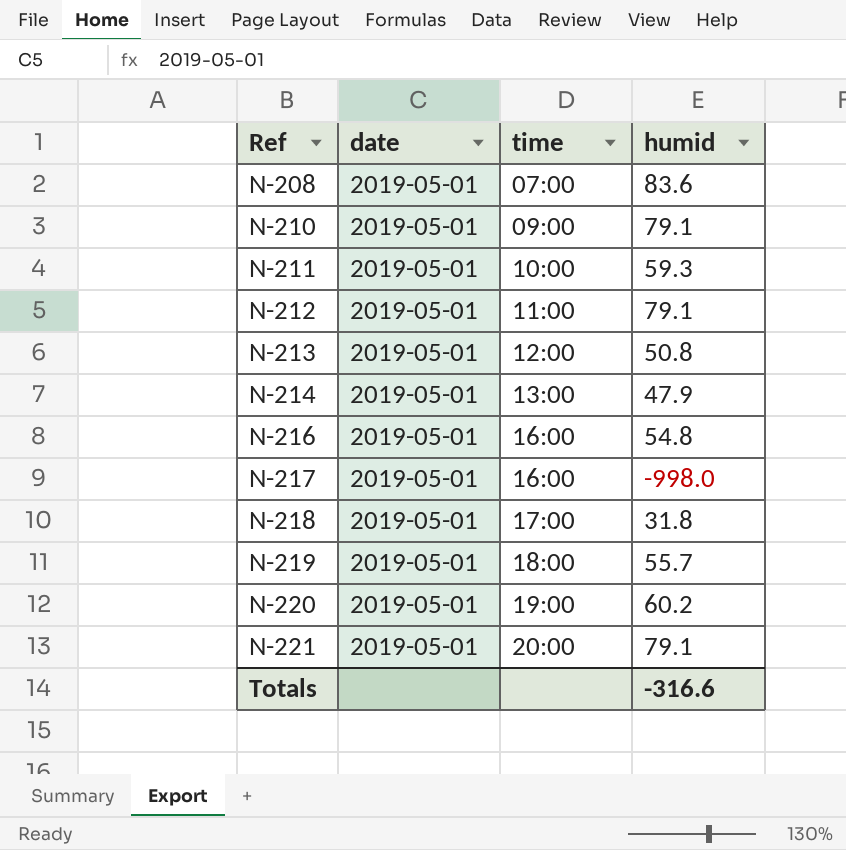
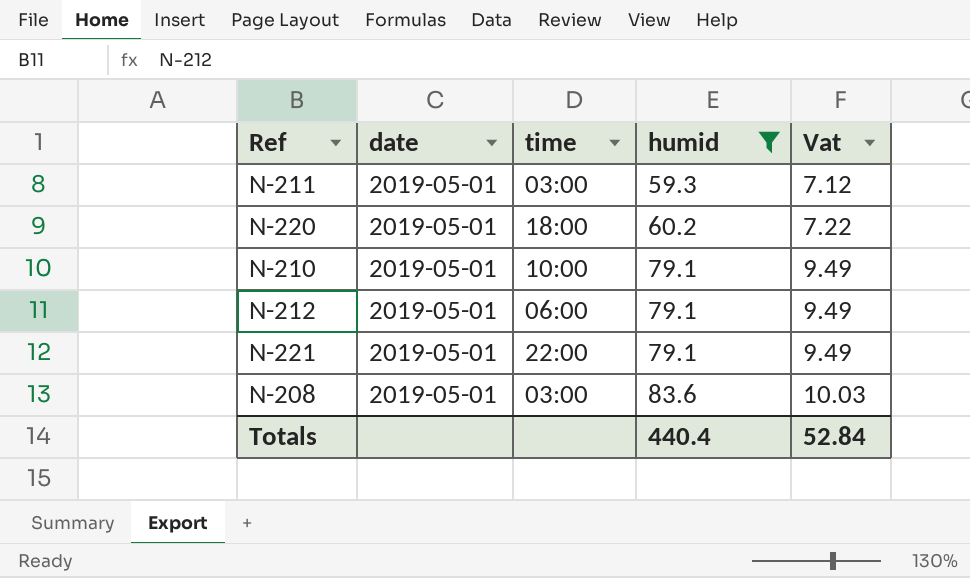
filter: none -> humid >= 59.3
row order: Ref ascending -> humid ascending
column Vat | formula: none -> [humid] * 0.12
N-211 | time: 10:00 -> 03:00
N-220 | time: 19:00 -> 18:00
N-210 | time: 09:00 -> 10:00
N-212 | time: 11:00 -> 06:00
N-221 | time: 20:00 -> 22:00
N-208 | time: 07:00 -> 03:00
Totals | humid: -316.6 -> 440.4

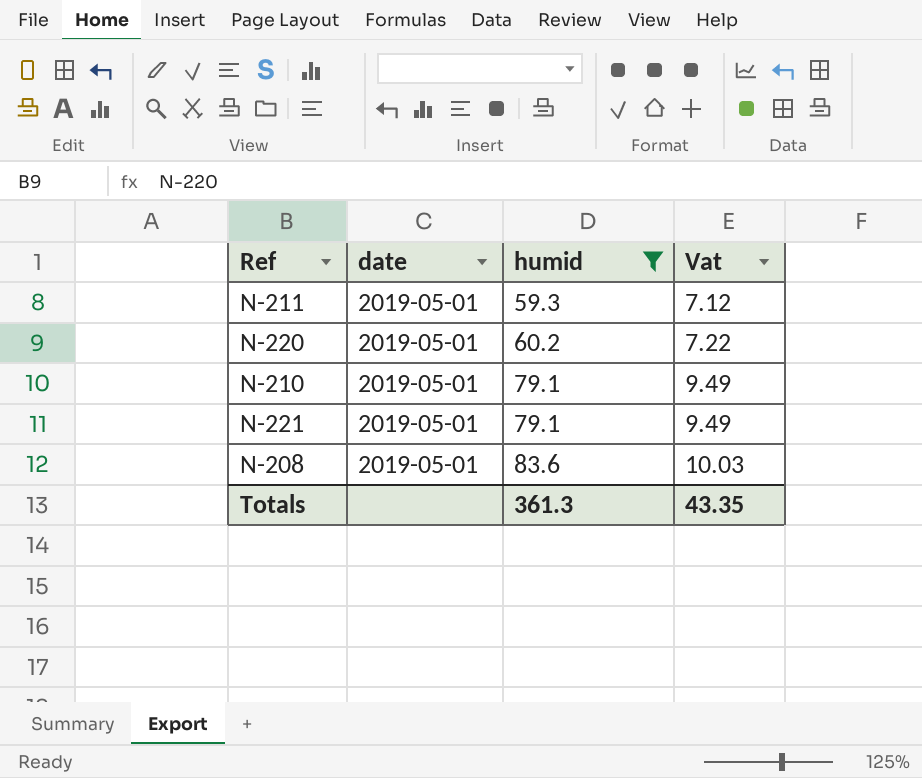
column time | position: 3 -> none
row N-212: 2019-05-01 | 06:00 | 79.1 | 9.49 -> none
Totals | humid: 440.4 -> 361.3
Totals | Vat: 52.84 -> 43.35

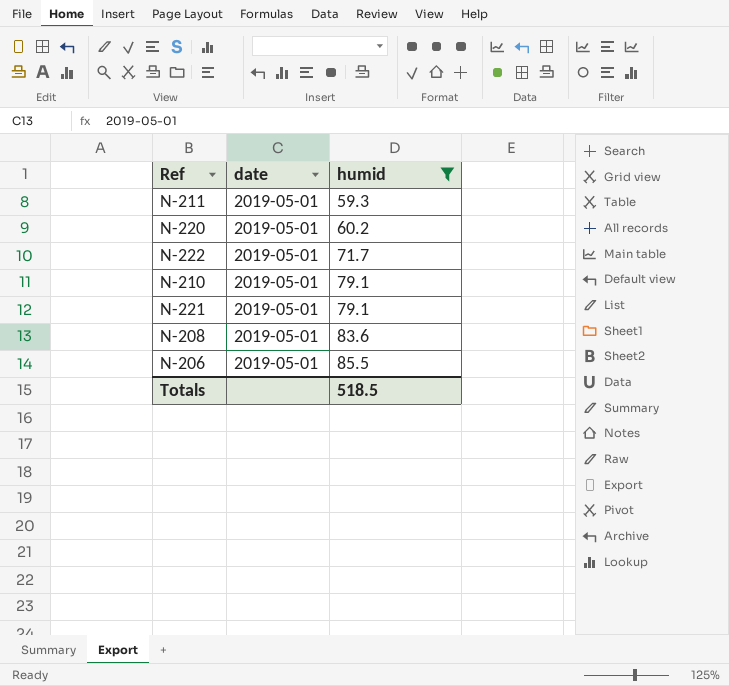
column Vat | formula: [humid] * 0.12 -> none
row N-222: none -> 2019-05-01 | 71.7
row N-206: none -> 2019-05-01 | 85.5
Totals | humid: 361.3 -> 518.5

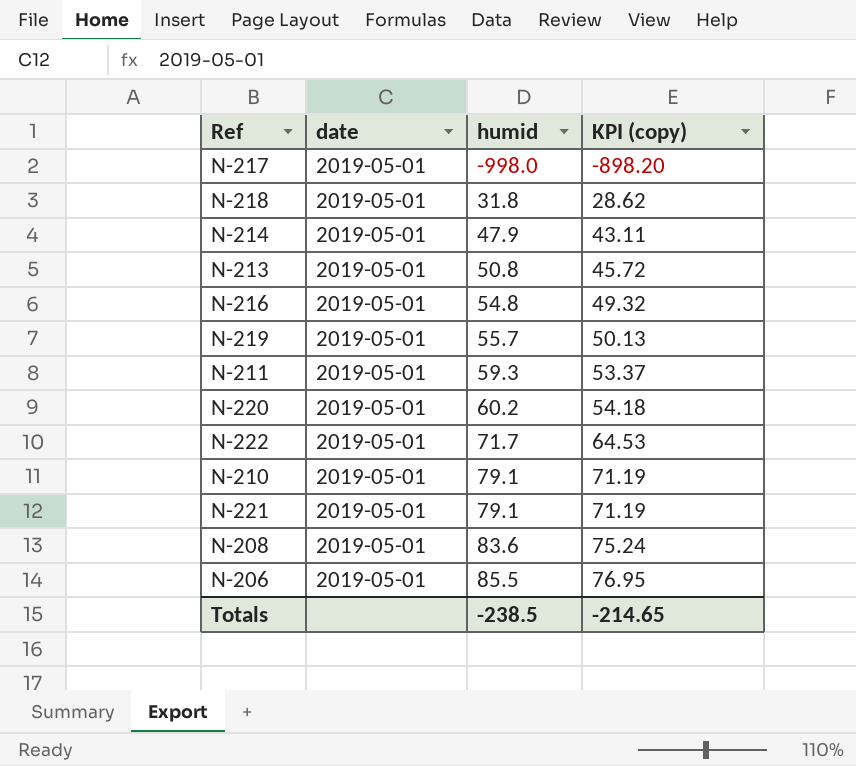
filter: humid >= 59.3 -> none
column KPI (copy) | formula: none -> [humid] * 0.9
Totals | humid: 518.5 -> -238.5

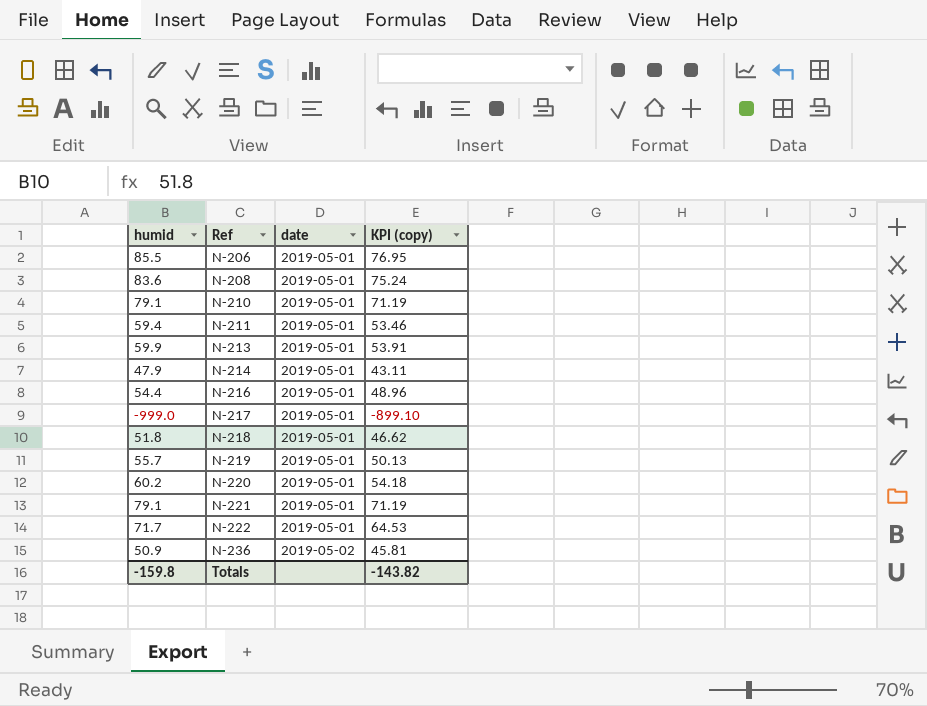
row order: humid ascending -> Ref ascending
column humid | position: 3 -> 1
N-211 | humid: 59.3 -> 59.4
N-211 | KPI (copy): 53.37 -> 53.46
N-213 | humid: 50.8 -> 59.9
N-213 | KPI (copy): 45.72 -> 53.91
N-216 | humid: 54.8 -> 54.4
N-216 | KPI (copy): 49.32 -> 48.96
N-217 | humid: -998.0 -> -999.0
N-217 | KPI (copy): -898.20 -> -899.10
N-218 | humid: 31.8 -> 51.8
N-218 | KPI (copy): 28.62 -> 46.62
row N-236: none -> 50.9 | 2019-05-02 | 45.81
Totals | humid: -238.5 -> -159.8
Totals | KPI (copy): -214.65 -> -143.82

